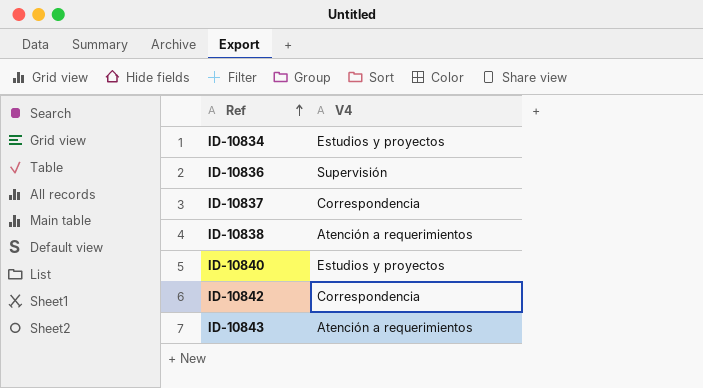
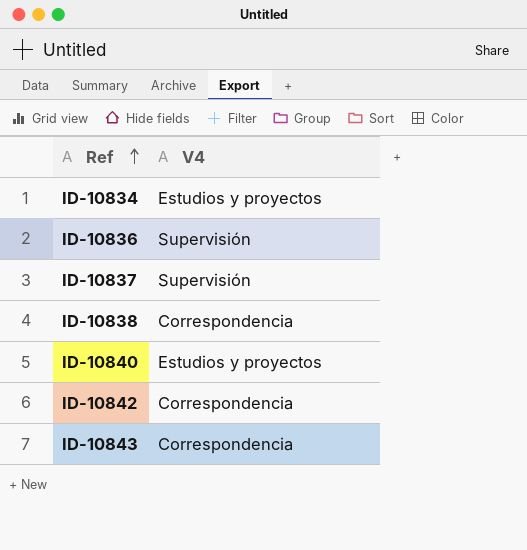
ID-10837 | V4: Correspondencia -> Supervisión
ID-10838 | V4: Atención a requerimientos -> Correspondencia
ID-10843 | V4: Atención a requerimientos -> Correspondencia

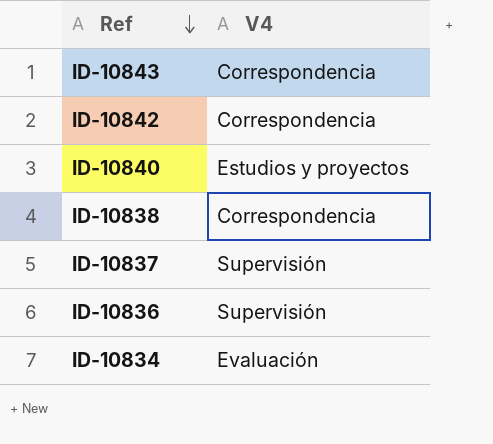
row order: Ref ascending -> Ref descending
ID-10834 | V4: Estudios y proyectos -> Evaluación

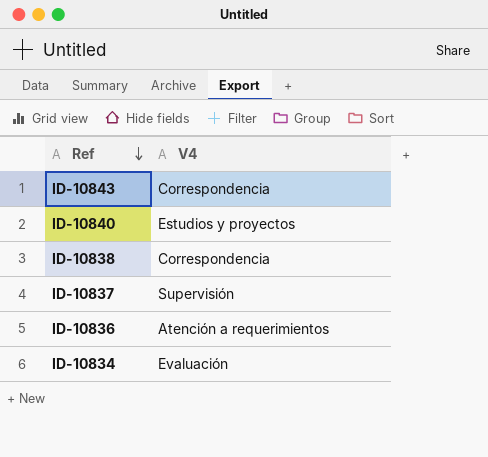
row ID-10842: Correspondencia -> none
ID-10836 | V4: Supervisión -> Atención a requerimientos

